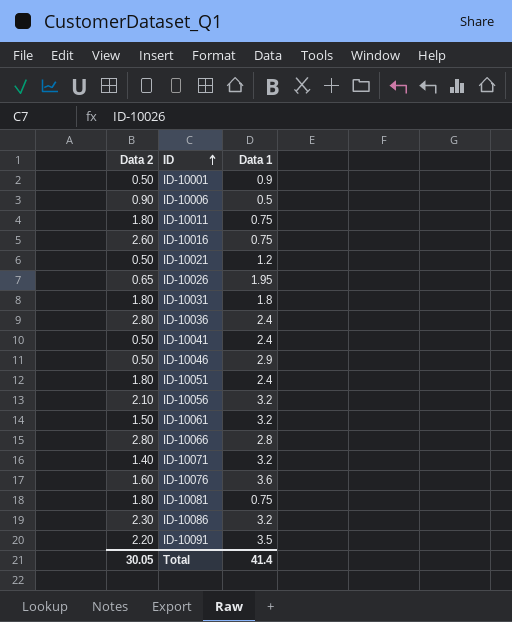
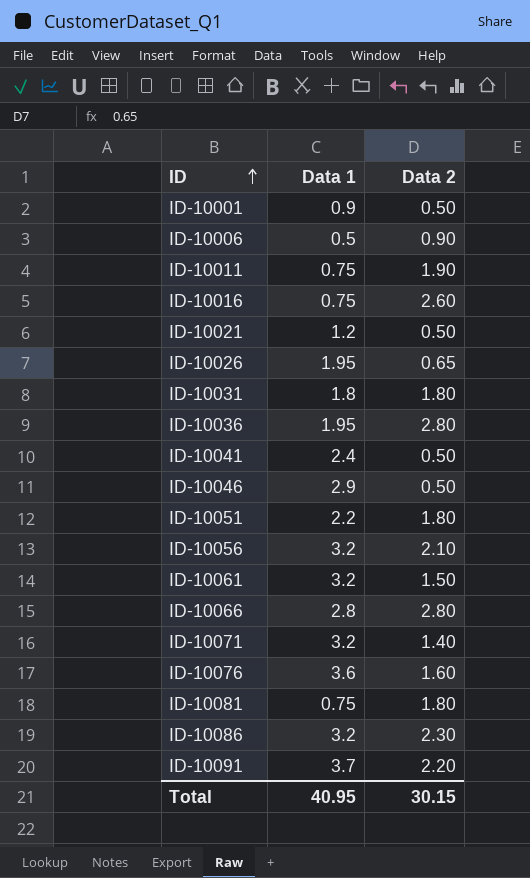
column Data 2 | position: 1 -> 3
ID-10011 | Data 2: 1.80 -> 1.90
ID-10036 | Data 1: 2.4 -> 1.95
ID-10051 | Data 1: 2.4 -> 2.2
ID-10091 | Data 1: 3.5 -> 3.7
Total | Data 1: 41.4 -> 40.95
Total | Data 2: 30.05 -> 30.15

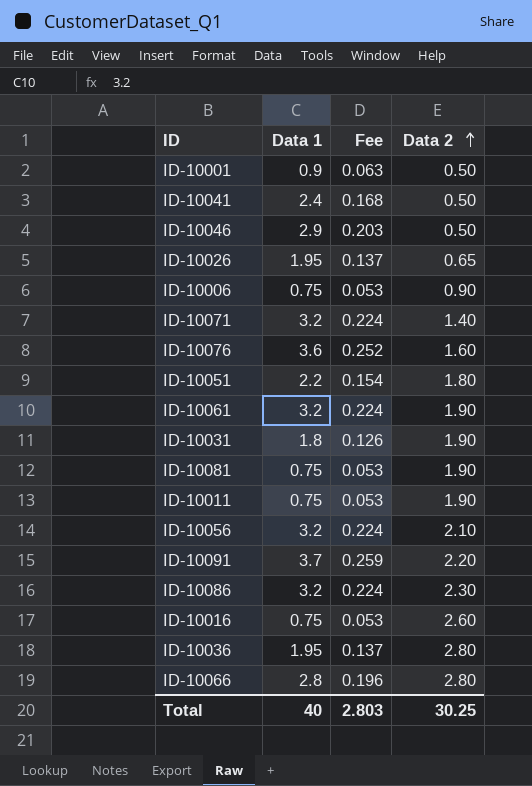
row order: ID ascending -> Data 2 ascending
column Fee | formula: none -> [Data 1] * 0.07
row ID-10021: 1.2 | 0.50 -> none
ID-10006 | Data 1: 0.5 -> 0.75
ID-10061 | Data 2: 1.50 -> 1.90
ID-10031 | Data 2: 1.80 -> 1.90
ID-10081 | Data 2: 1.80 -> 1.90
Total | Data 1: 40.95 -> 40
Total | Data 2: 30.15 -> 30.25

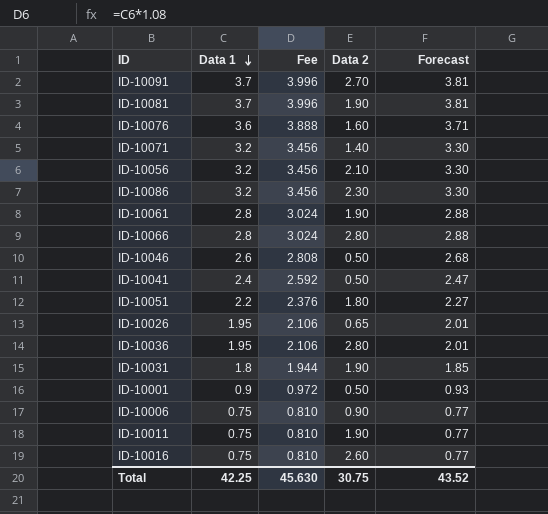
row order: Data 2 ascending -> Data 1 descending
column Fee | formula: [Data 1] * 0.07 -> [Data 1] * 1.08
column Forecast | formula: none -> [Data 1] * 1.03
ID-10091 | Data 2: 2.20 -> 2.70
ID-10081 | Data 1: 0.75 -> 3.7
ID-10061 | Data 1: 3.2 -> 2.8
ID-10046 | Data 1: 2.9 -> 2.6
Total | Data 1: 40 -> 42.25
Total | Fee: 2.803 -> 45.630
Total | Data 2: 30.25 -> 30.75

